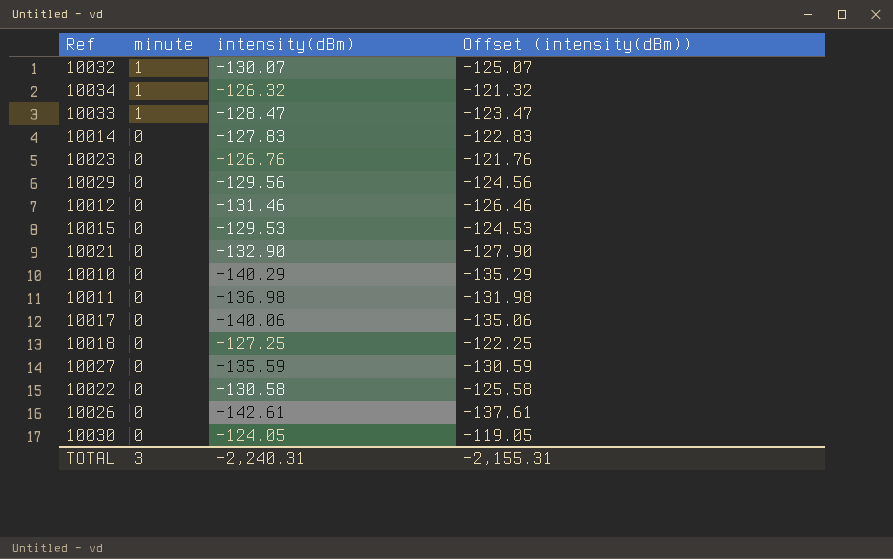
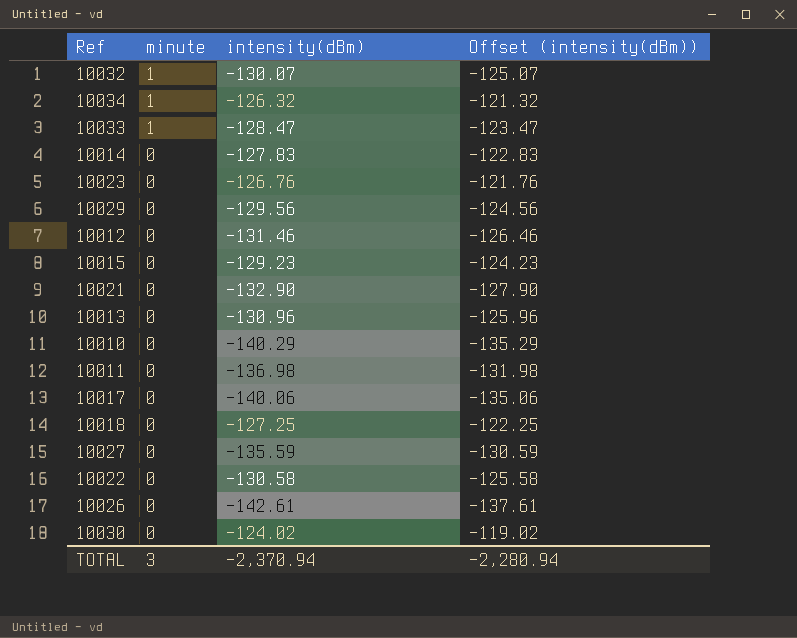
10015 | intensity(dBm): -129.53 -> -129.23
10015 | Offset (intensity(dBm)): -124.53 -> -124.23
row 10013: none -> 0 | -130.96 | -125.96
10030 | intensity(dBm): -124.05 -> -124.02
10030 | Offset (intensity(dBm)): -119.05 -> -119.02
TOTAL | intensity(dBm): -2,240.31 -> -2,370.94
TOTAL | Offset (intensity(dBm)): -2,155.31 -> -2,280.94

